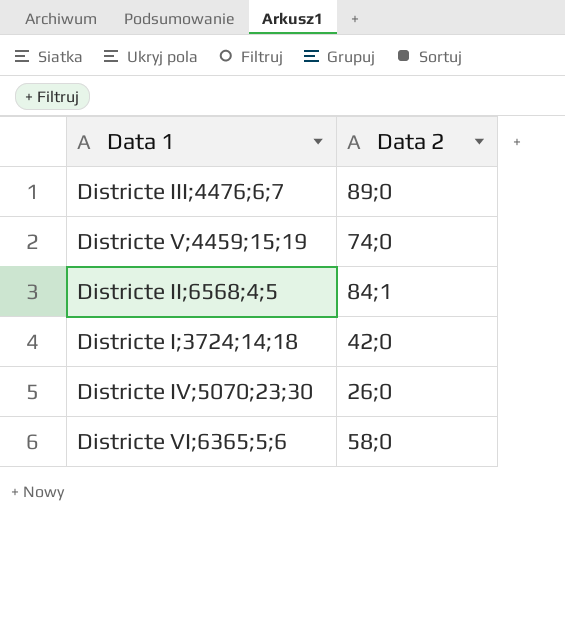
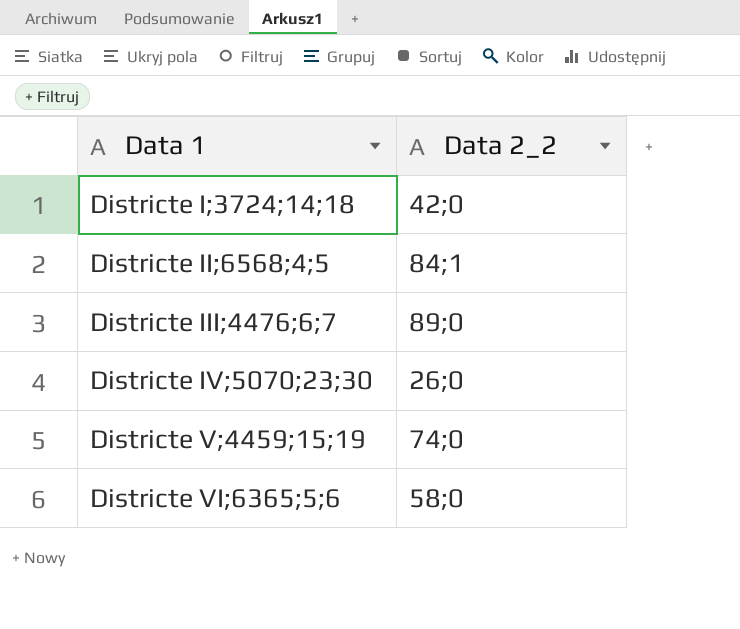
row order: none -> Data 1 ascending
column name: Data 2 -> Data 2_2

